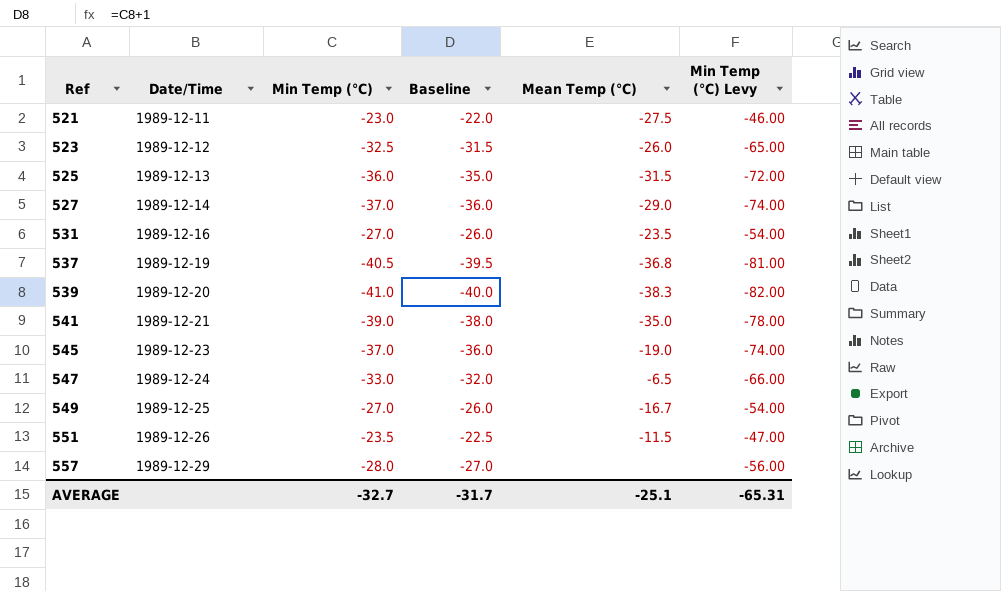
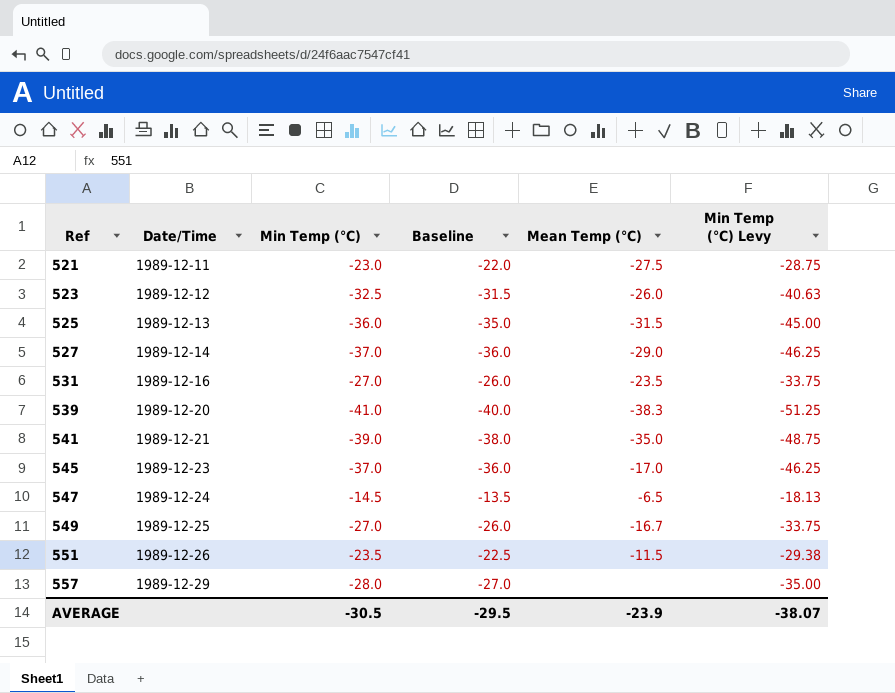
column Min Temp (°C) Levy | formula: [Min Temp (°C)] * 2 -> [Min Temp (°C)] * 1.25
row 537: 1989-12-19 | -40.5 | -39.5 | -36.8 | -81.00 -> none
545 | Mean Temp (°C): -19.0 -> -17.0
547 | Min Temp (°C): -33.0 -> -14.5
547 | Baseline: -32.0 -> -13.5
AVERAGE | Min Temp (°C): -32.7 -> -30.5
AVERAGE | Baseline: -31.7 -> -29.5
AVERAGE | Mean Temp (°C): -25.1 -> -23.9
AVERAGE | Min Temp (°C) Levy: -65.31 -> -38.07

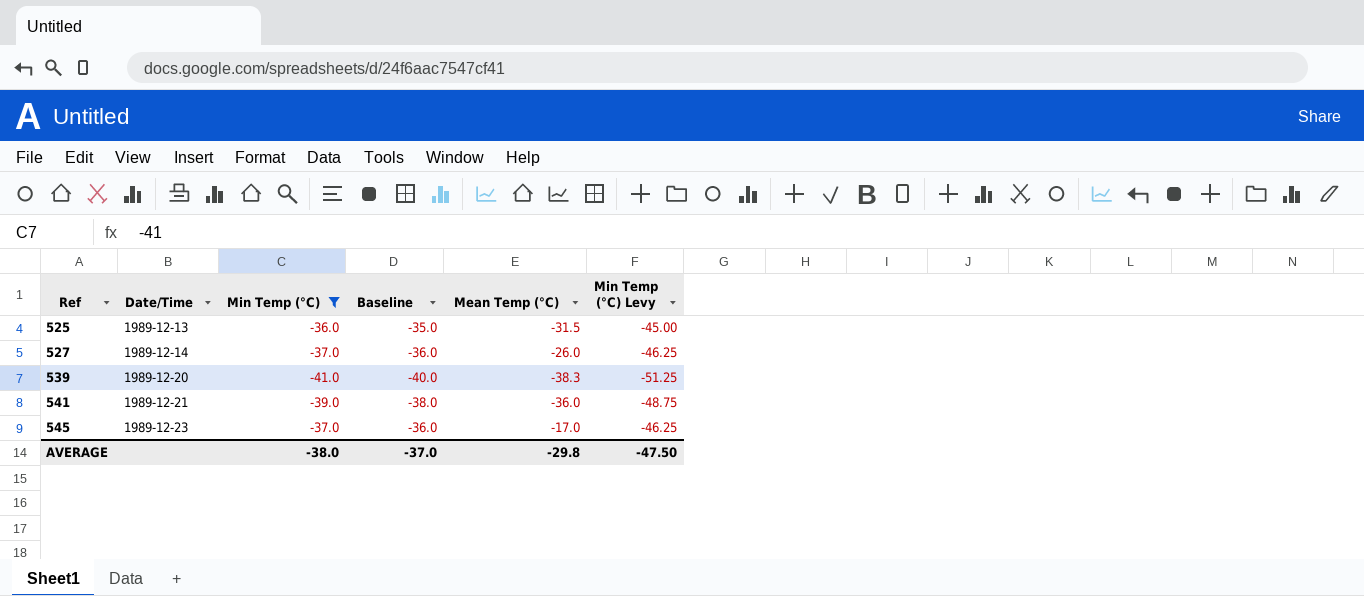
filter: none -> Min Temp (°C) <= -36.0
527 | Mean Temp (°C): -29.0 -> -26.0
541 | Mean Temp (°C): -35.0 -> -36.0
AVERAGE | Min Temp (°C): -30.5 -> -38.0
AVERAGE | Baseline: -29.5 -> -37.0
AVERAGE | Mean Temp (°C): -23.9 -> -29.8
AVERAGE | Min Temp (°C) Levy: -38.07 -> -47.50

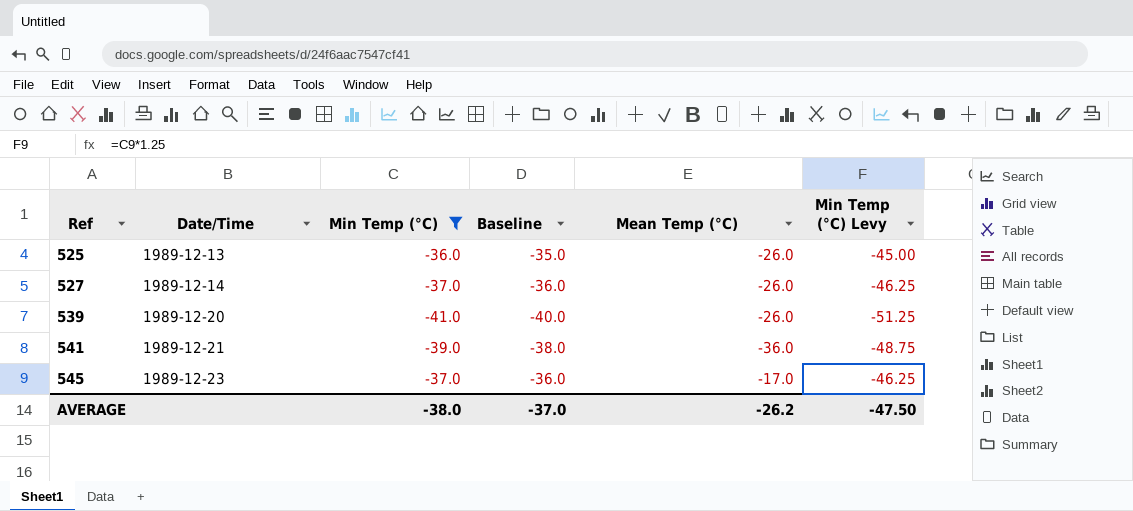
525 | Mean Temp (°C): -31.5 -> -26.0
539 | Mean Temp (°C): -38.3 -> -26.0
AVERAGE | Mean Temp (°C): -29.8 -> -26.2

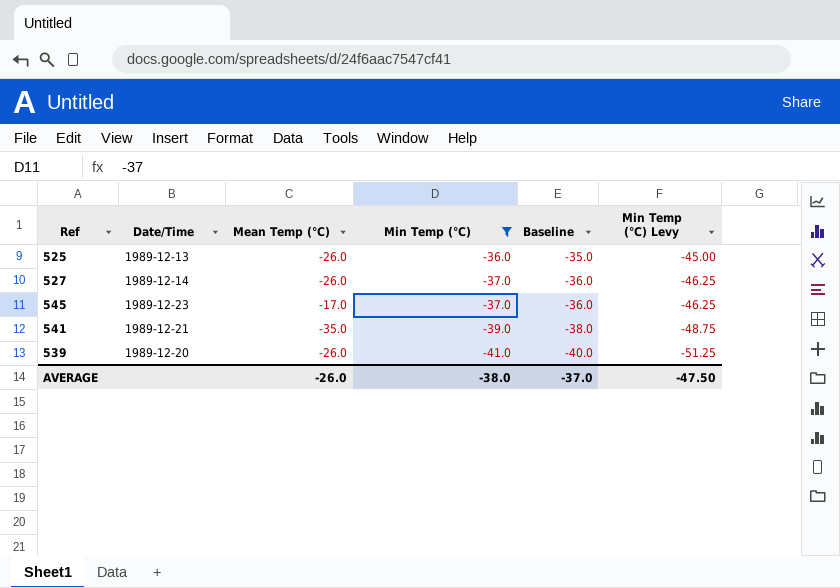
row order: Ref ascending -> Min Temp (°C) descending
column Mean Temp (°C) | position: 5 -> 3
541 | Mean Temp (°C): -36.0 -> -35.0
AVERAGE | Mean Temp (°C): -26.2 -> -26.0

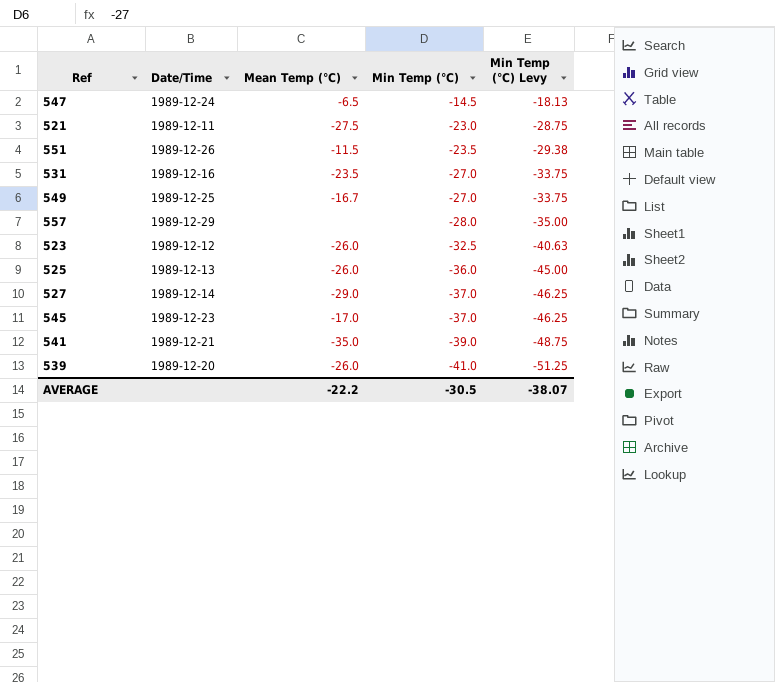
filter: Min Temp (°C) <= -36.0 -> none
column Baseline | formula: [Min Temp (°C)] + 1 -> none
527 | Mean Temp (°C): -26.0 -> -29.0
AVERAGE | Mean Temp (°C): -26.0 -> -22.2
AVERAGE | Min Temp (°C): -38.0 -> -30.5
AVERAGE | Min Temp (°C) Levy: -47.50 -> -38.07

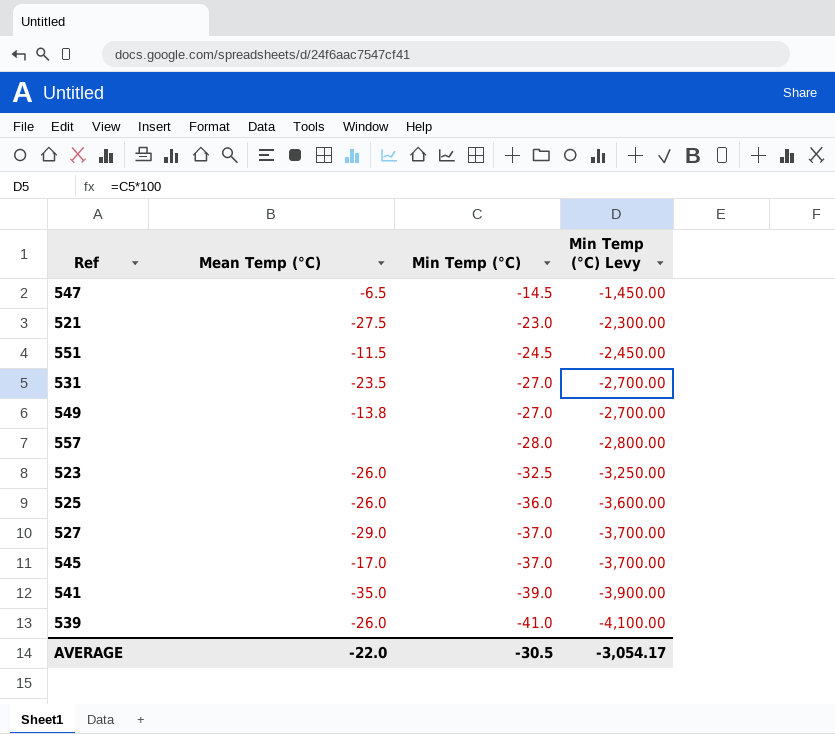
column Date/Time | position: 2 -> none
column Min Temp (°C) Levy | formula: [Min Temp (°C)] * 1.25 -> [Min Temp (°C)] * 100
551 | Min Temp (°C): -23.5 -> -24.5
549 | Mean Temp (°C): -16.7 -> -13.8
AVERAGE | Mean Temp (°C): -22.2 -> -22.0
AVERAGE | Min Temp (°C) Levy: -38.07 -> -3,054.17

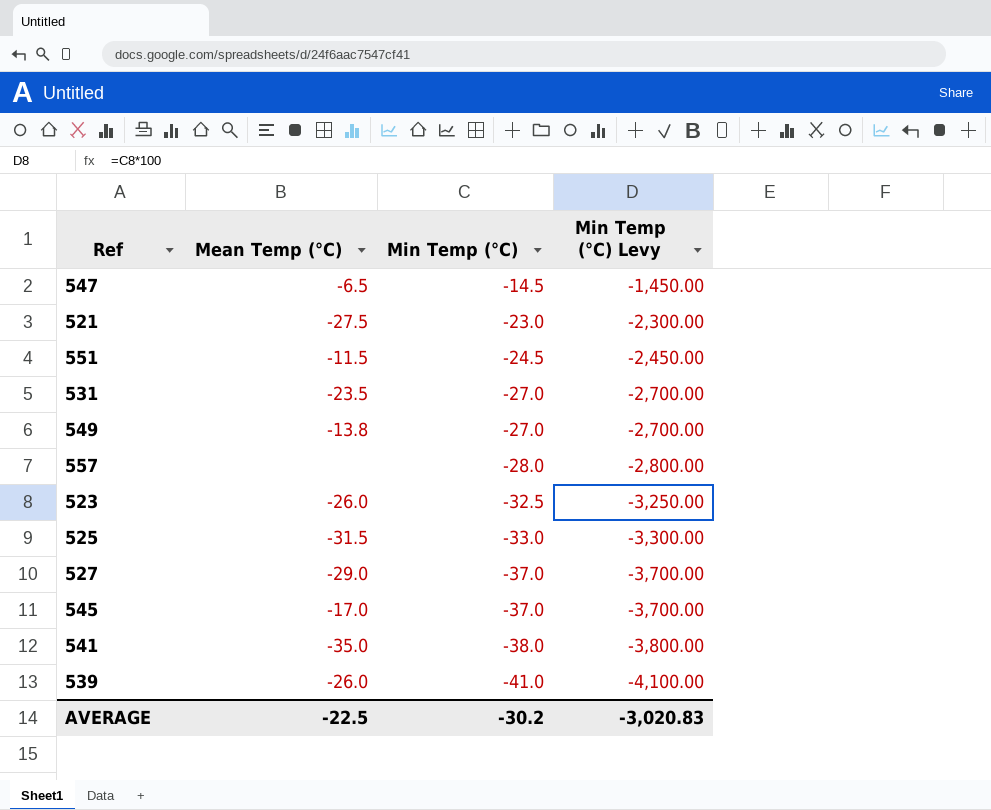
525 | Mean Temp (°C): -26.0 -> -31.5
525 | Min Temp (°C): -36.0 -> -33.0
525 | Min Temp (°C) Levy: -3,600.00 -> -3,300.00
541 | Min Temp (°C): -39.0 -> -38.0
541 | Min Temp (°C) Levy: -3,900.00 -> -3,800.00
AVERAGE | Mean Temp (°C): -22.0 -> -22.5
AVERAGE | Min Temp (°C): -30.5 -> -30.2
AVERAGE | Min Temp (°C) Levy: -3,054.17 -> -3,020.83

